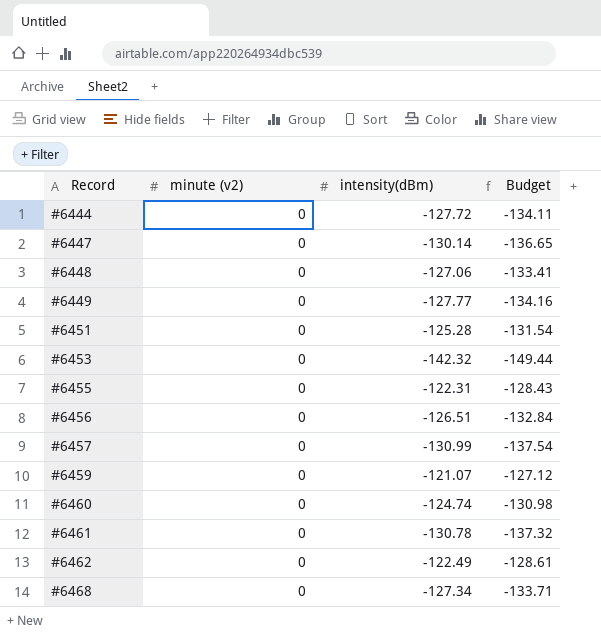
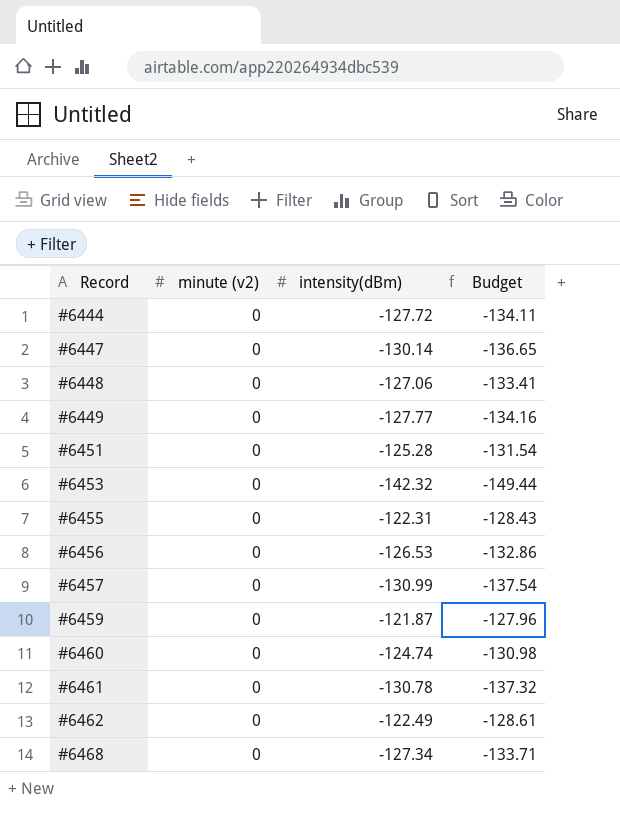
#6456 | intensity(dBm): -126.51 -> -126.53
#6456 | Budget: -132.84 -> -132.86
#6459 | intensity(dBm): -121.07 -> -121.87
#6459 | Budget: -127.12 -> -127.96

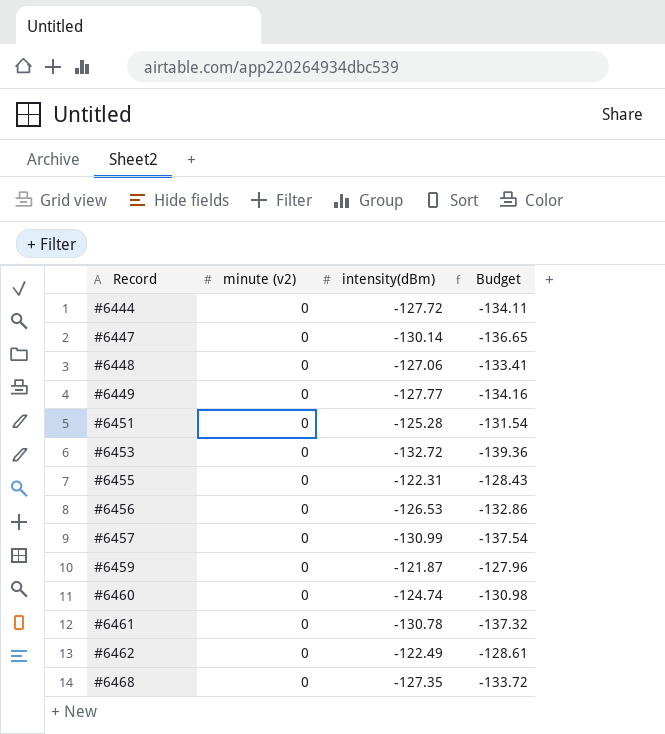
#6453 | intensity(dBm): -142.32 -> -132.72
#6453 | Budget: -149.44 -> -139.36
#6468 | intensity(dBm): -127.34 -> -127.35
#6468 | Budget: -133.71 -> -133.72

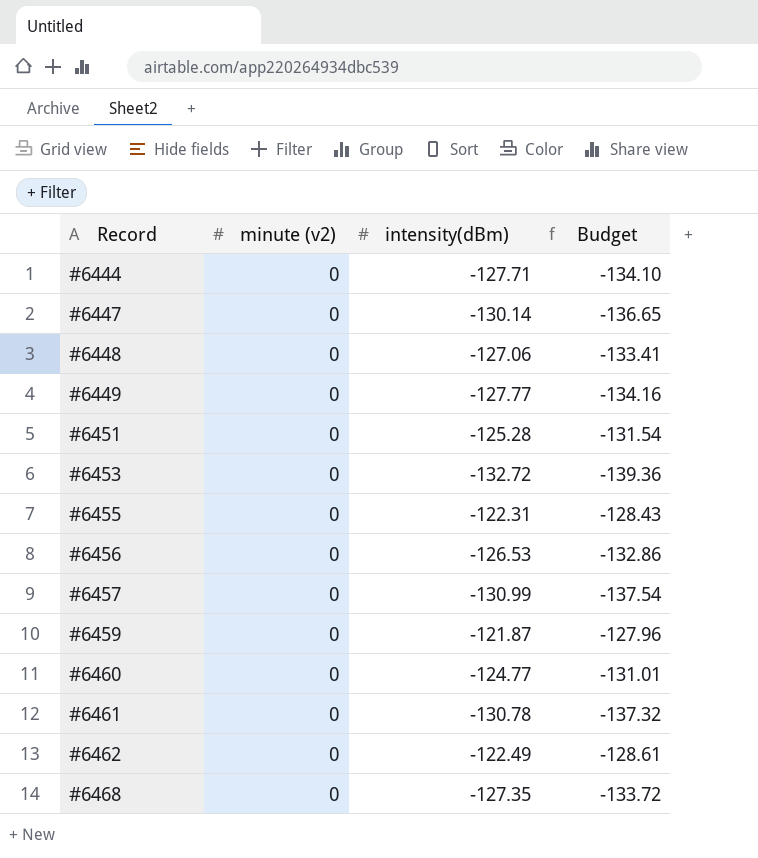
#6444 | intensity(dBm): -127.72 -> -127.71
#6444 | Budget: -134.11 -> -134.10
#6460 | intensity(dBm): -124.74 -> -124.77
#6460 | Budget: -130.98 -> -131.01

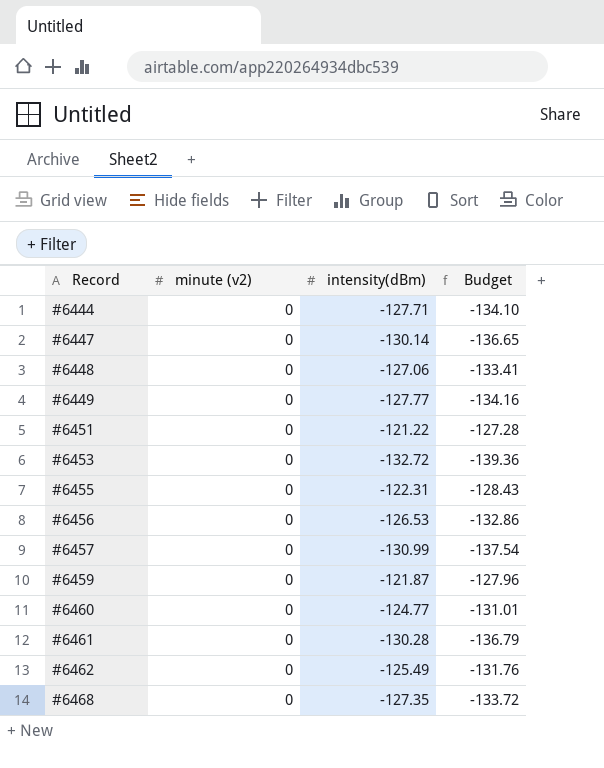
#6451 | intensity(dBm): -125.28 -> -121.22
#6451 | Budget: -131.54 -> -127.28
#6461 | intensity(dBm): -130.78 -> -130.28
#6461 | Budget: -137.32 -> -136.79
#6462 | intensity(dBm): -122.49 -> -125.49
#6462 | Budget: -128.61 -> -131.76

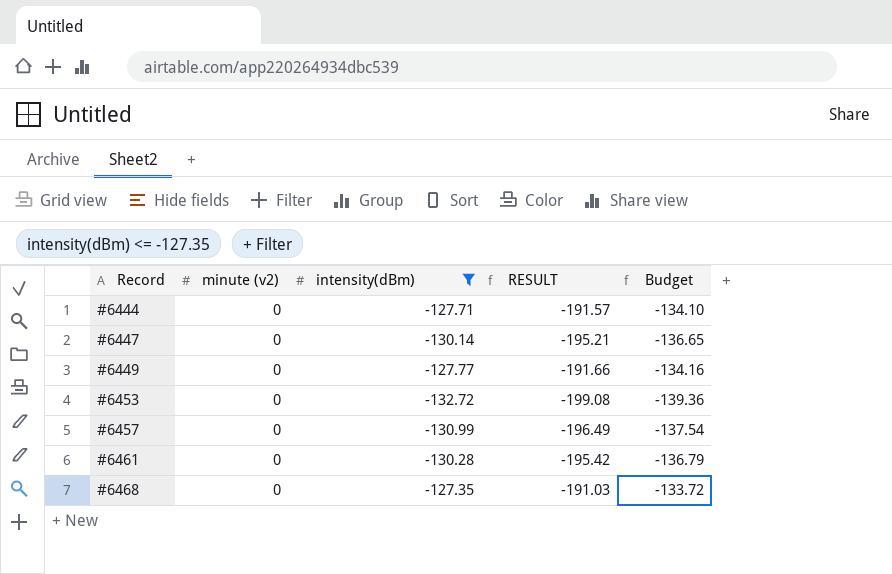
filter: none -> intensity(dBm) <= -127.35
column RESULT | formula: none -> [intensity(dBm)] * 1.5

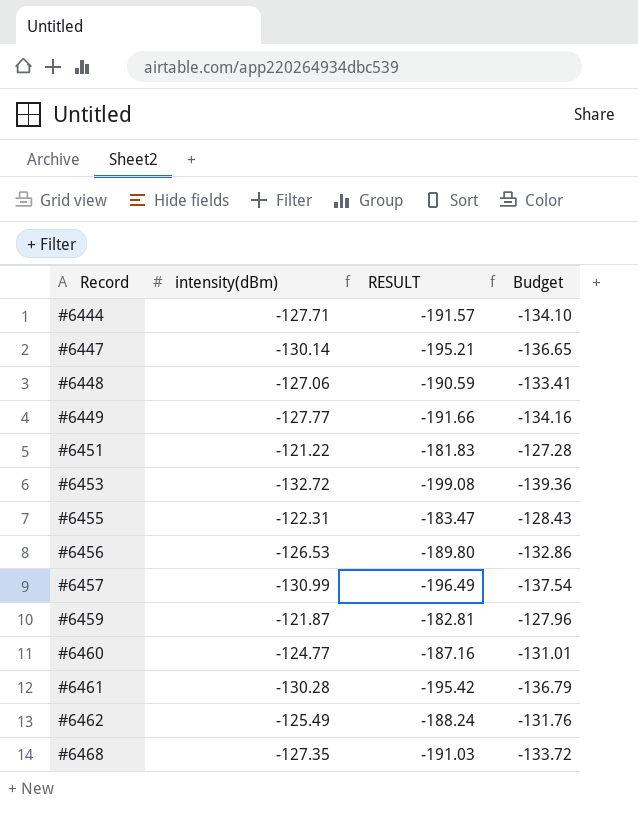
filter: intensity(dBm) <= -127.35 -> none
column minute (v2) | position: 2 -> none

